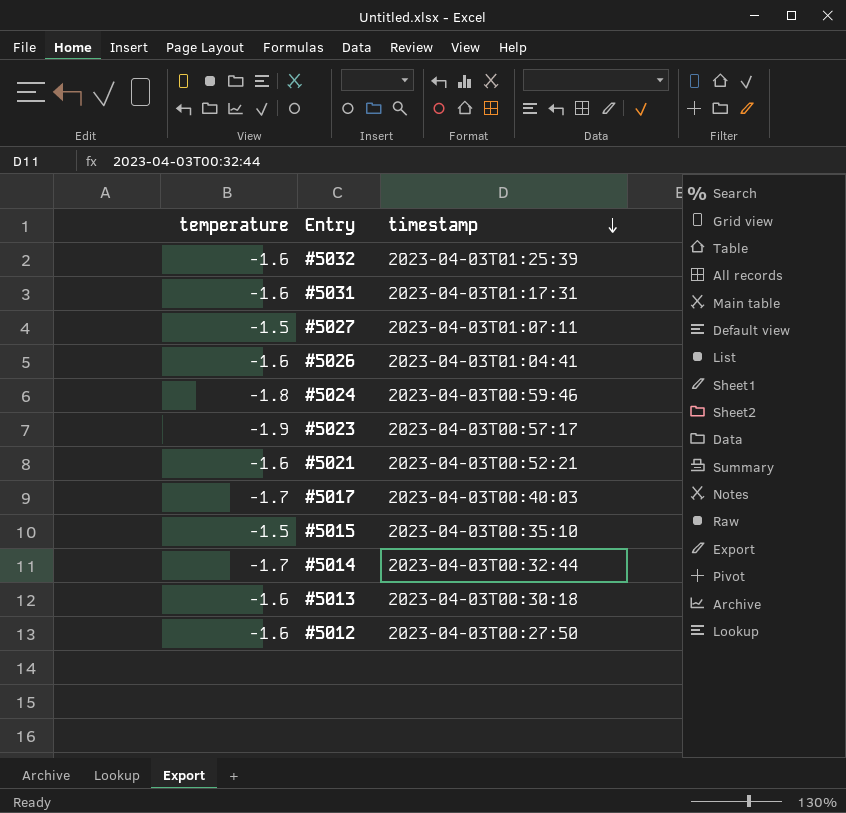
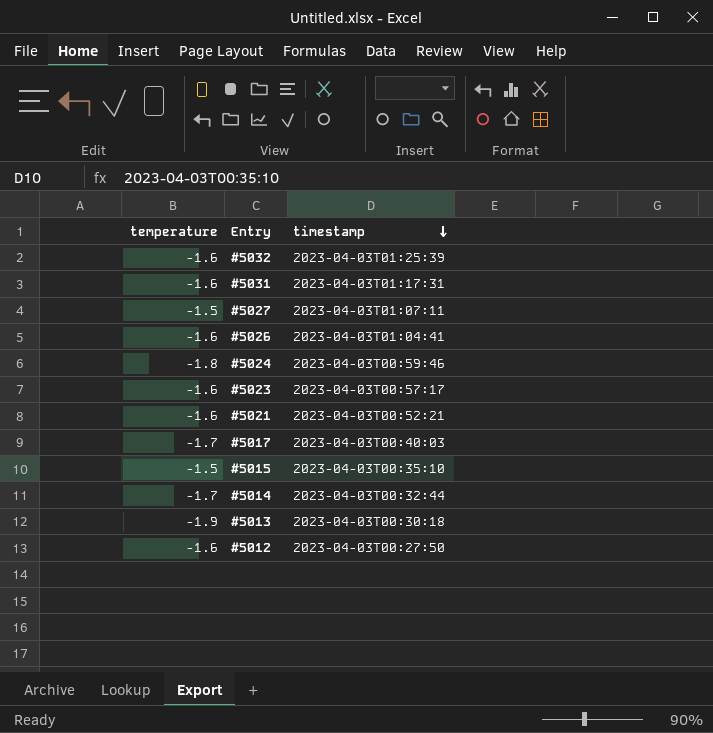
#5023 | temperature: -1.9 -> -1.6
#5013 | temperature: -1.6 -> -1.9

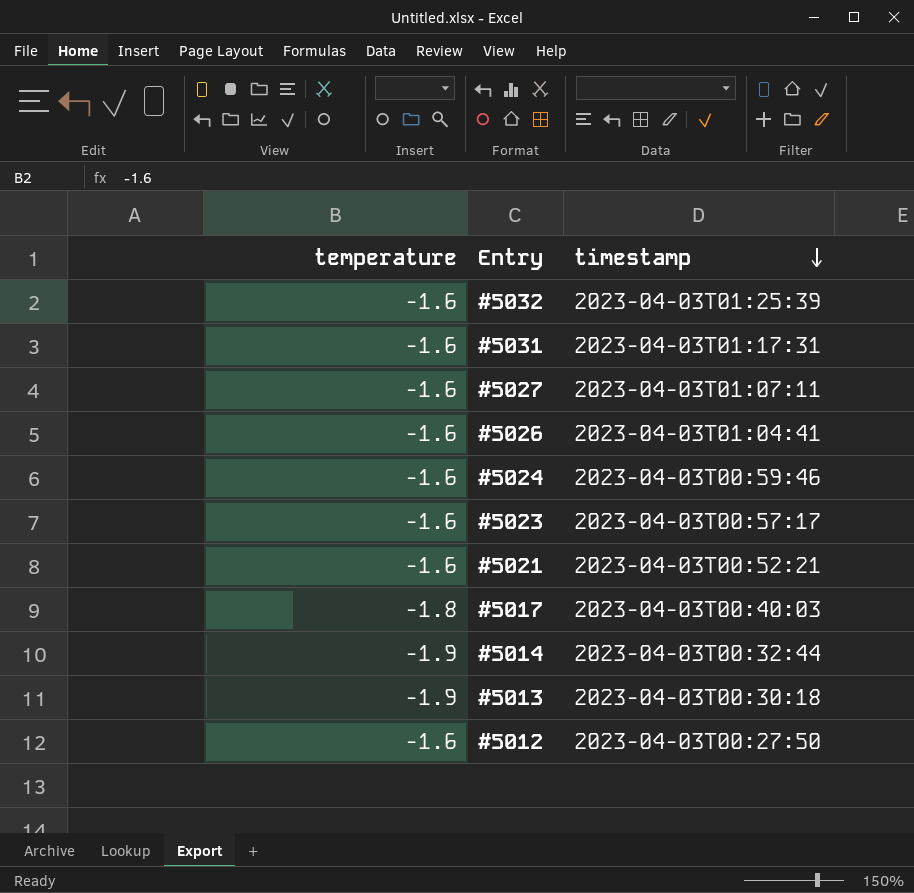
row #5015: -1.5 | 2023-04-03T00:35:10 -> none
#5027 | temperature: -1.5 -> -1.6
#5024 | temperature: -1.8 -> -1.6
#5017 | temperature: -1.7 -> -1.8
#5014 | temperature: -1.7 -> -1.9

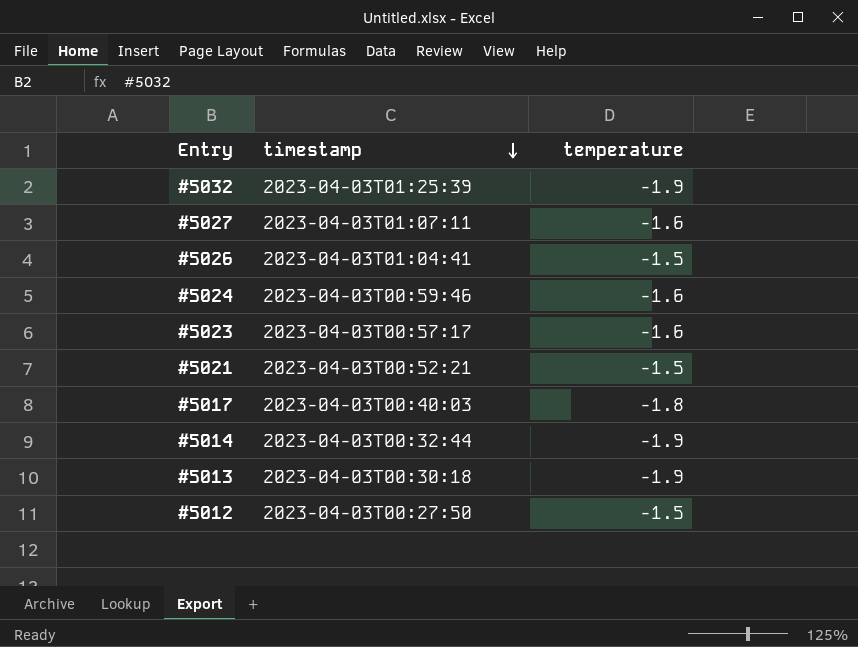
column temperature | position: 1 -> 3
row #5031: -1.6 | 2023-04-03T01:17:31 -> none
#5032 | temperature: -1.6 -> -1.9
#5026 | temperature: -1.6 -> -1.5
#5021 | temperature: -1.6 -> -1.5
#5012 | temperature: -1.6 -> -1.5

